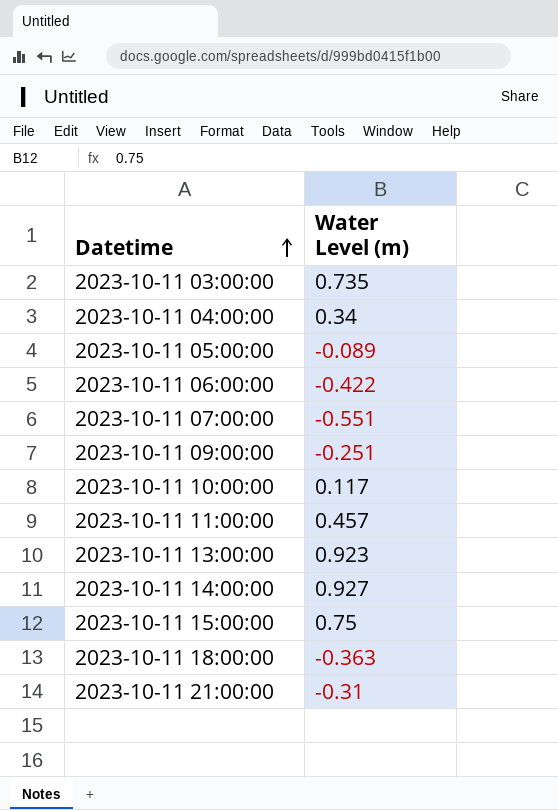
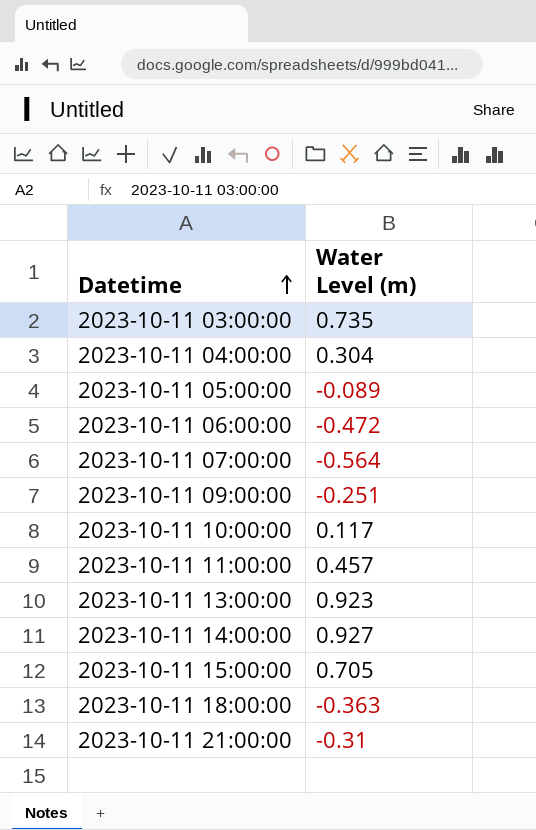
2023-10-11 04:00:00 | Water Level (m): 0.34 -> 0.304
2023-10-11 06:00:00 | Water Level (m): -0.422 -> -0.472
2023-10-11 07:00:00 | Water Level (m): -0.551 -> -0.564
2023-10-11 15:00:00 | Water Level (m): 0.75 -> 0.705

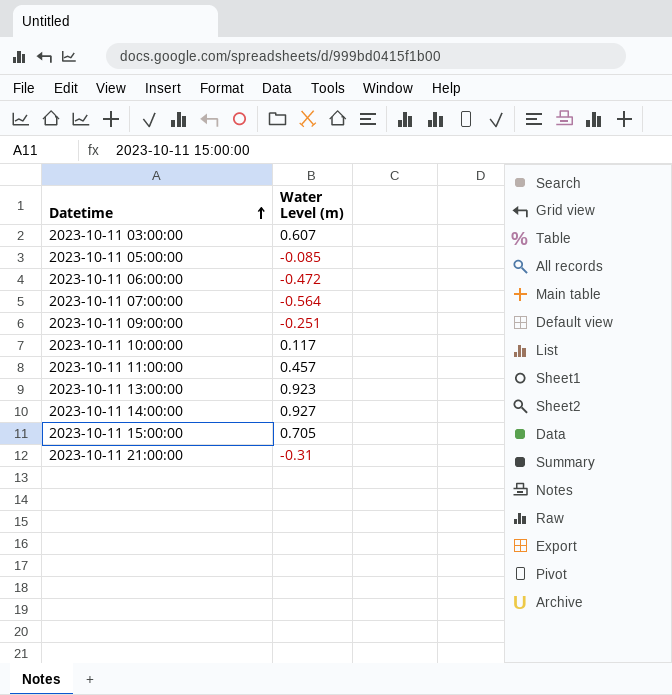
row 2023-10-11 04:00:00: 0.304 -> none
row 2023-10-11 18:00:00: -0.363 -> none
2023-10-11 03:00:00 | Water Level (m): 0.735 -> 0.607
2023-10-11 05:00:00 | Water Level (m): -0.089 -> -0.085

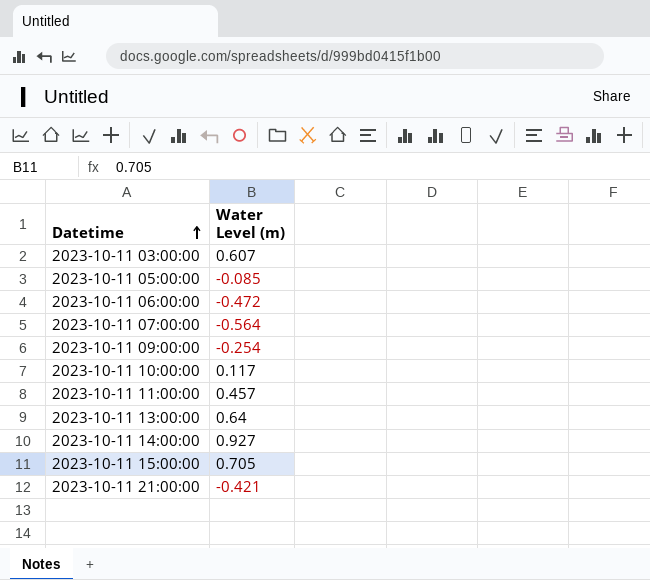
2023-10-11 09:00:00 | Water Level (m): -0.251 -> -0.254
2023-10-11 13:00:00 | Water Level (m): 0.923 -> 0.64
2023-10-11 21:00:00 | Water Level (m): -0.31 -> -0.421

